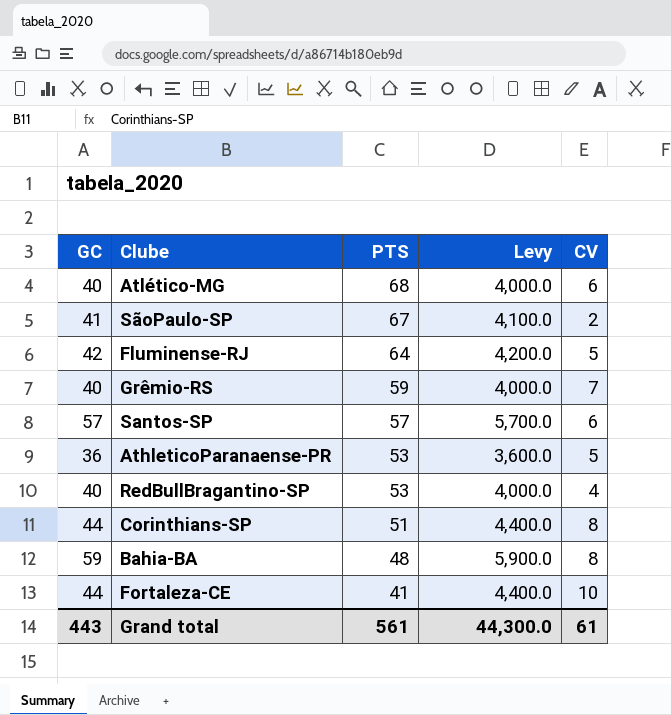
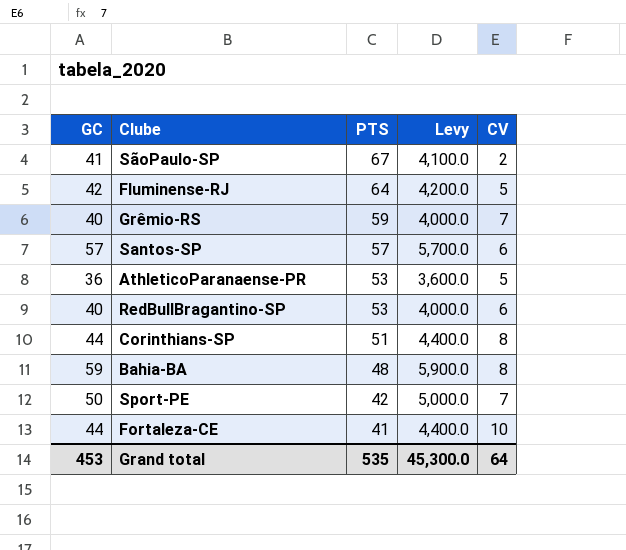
row Atlético-MG: 40 | 68 | 4,000.0 | 6 -> none
RedBullBragantino-SP | CV: 4 -> 6
row Sport-PE: none -> 50 | 42 | 5,000.0 | 7
Grand total | GC: 443 -> 453
Grand total | PTS: 561 -> 535
Grand total | Levy: 44,300.0 -> 45,300.0
Grand total | CV: 61 -> 64

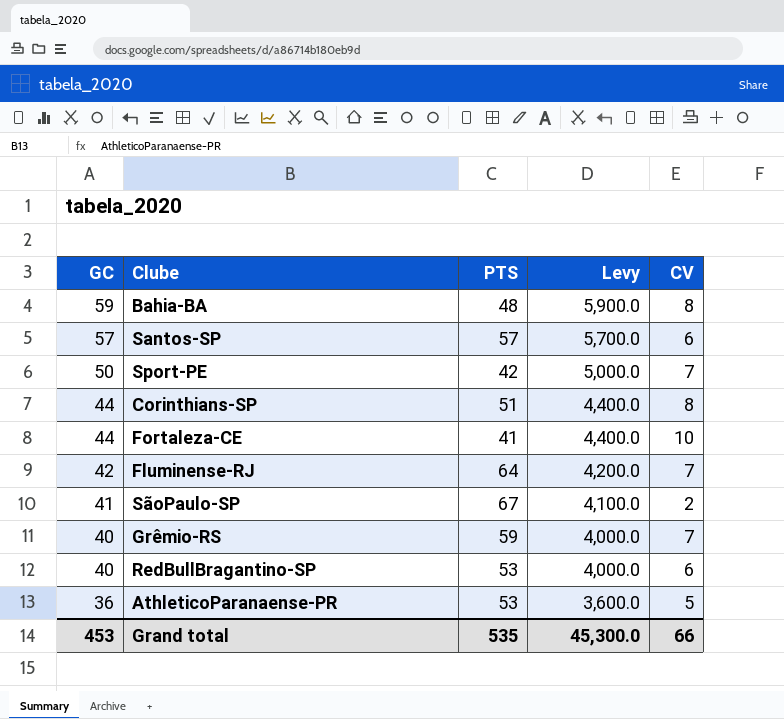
row order: PTS descending -> GC descending
Fluminense-RJ | CV: 5 -> 7
Grand total | CV: 64 -> 66

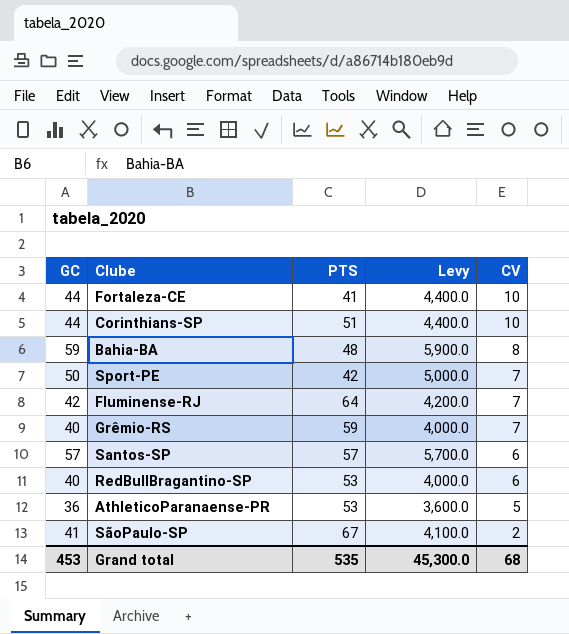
row order: GC descending -> CV descending
Corinthians-SP | CV: 8 -> 10
Grand total | CV: 66 -> 68

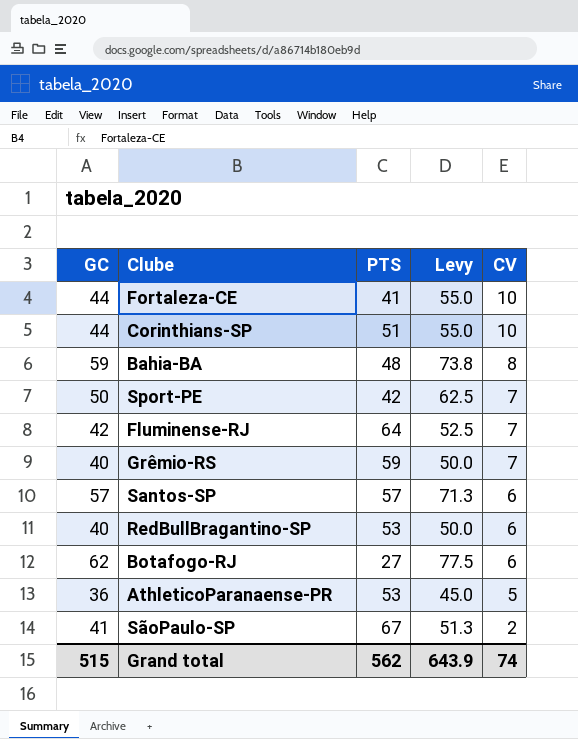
column Levy | formula: [GC] * 100 -> [GC] * 1.25
row Botafogo-RJ: none -> 62 | 27 | 77.5 | 6
Grand total | GC: 453 -> 515
Grand total | PTS: 535 -> 562
Grand total | Levy: 45,300.0 -> 643.9
Grand total | CV: 68 -> 74

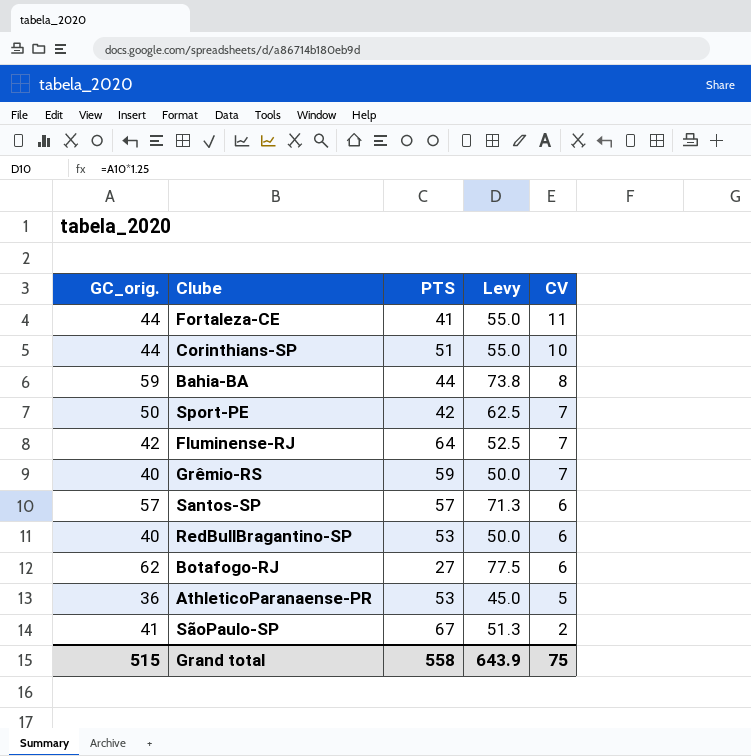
column name: GC -> GC_orig.
Fortaleza-CE | CV: 10 -> 11
Bahia-BA | PTS: 48 -> 44
Grand total | PTS: 562 -> 558
Grand total | CV: 74 -> 75

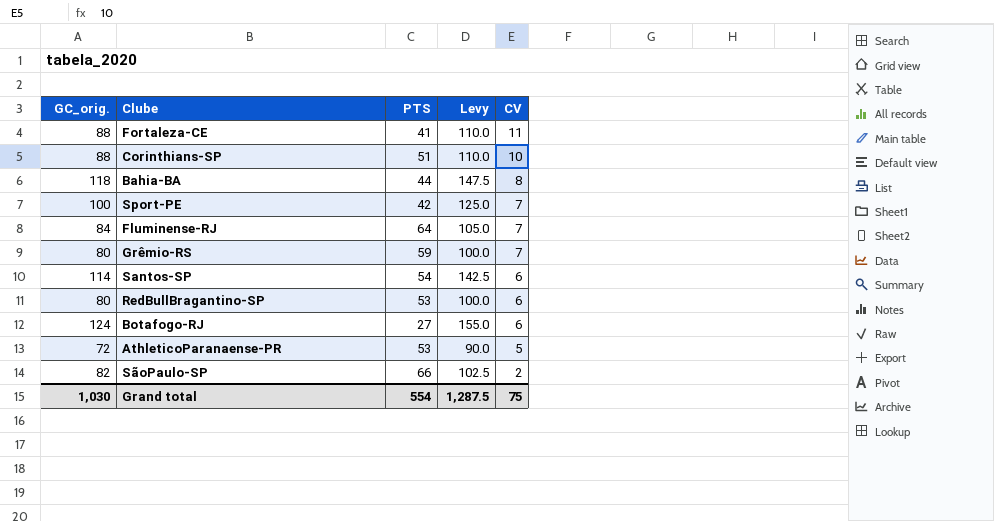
Fortaleza-CE | GC_orig.: 44 -> 88
Fortaleza-CE | Levy: 55.0 -> 110.0
Corinthians-SP | GC_orig.: 44 -> 88
Corinthians-SP | Levy: 55.0 -> 110.0
Bahia-BA | GC_orig.: 59 -> 118
Bahia-BA | Levy: 73.8 -> 147.5
Sport-PE | GC_orig.: 50 -> 100
Sport-PE | Levy: 62.5 -> 125.0
Fluminense-RJ | GC_orig.: 42 -> 84
Fluminense-RJ | Levy: 52.5 -> 105.0
Grêmio-RS | GC_orig.: 40 -> 80
Grêmio-RS | Levy: 50.0 -> 100.0
Santos-SP | GC_orig.: 57 -> 114
Santos-SP | PTS: 57 -> 54
Santos-SP | Levy: 71.3 -> 142.5
RedBullBragantino-SP | GC_orig.: 40 -> 80
RedBullBragantino-SP | Levy: 50.0 -> 100.0
Botafogo-RJ | GC_orig.: 62 -> 124
Botafogo-RJ | Levy: 77.5 -> 155.0
AthleticoParanaense-PR | GC_orig.: 36 -> 72
AthleticoParanaense-PR | Levy: 45.0 -> 90.0
SãoPaulo-SP | GC_orig.: 41 -> 82
SãoPaulo-SP | PTS: 67 -> 66
SãoPaulo-SP | Levy: 51.3 -> 102.5
Grand total | GC_orig.: 515 -> 1,030
Grand total | PTS: 558 -> 554
Grand total | Levy: 643.9 -> 1,287.5

